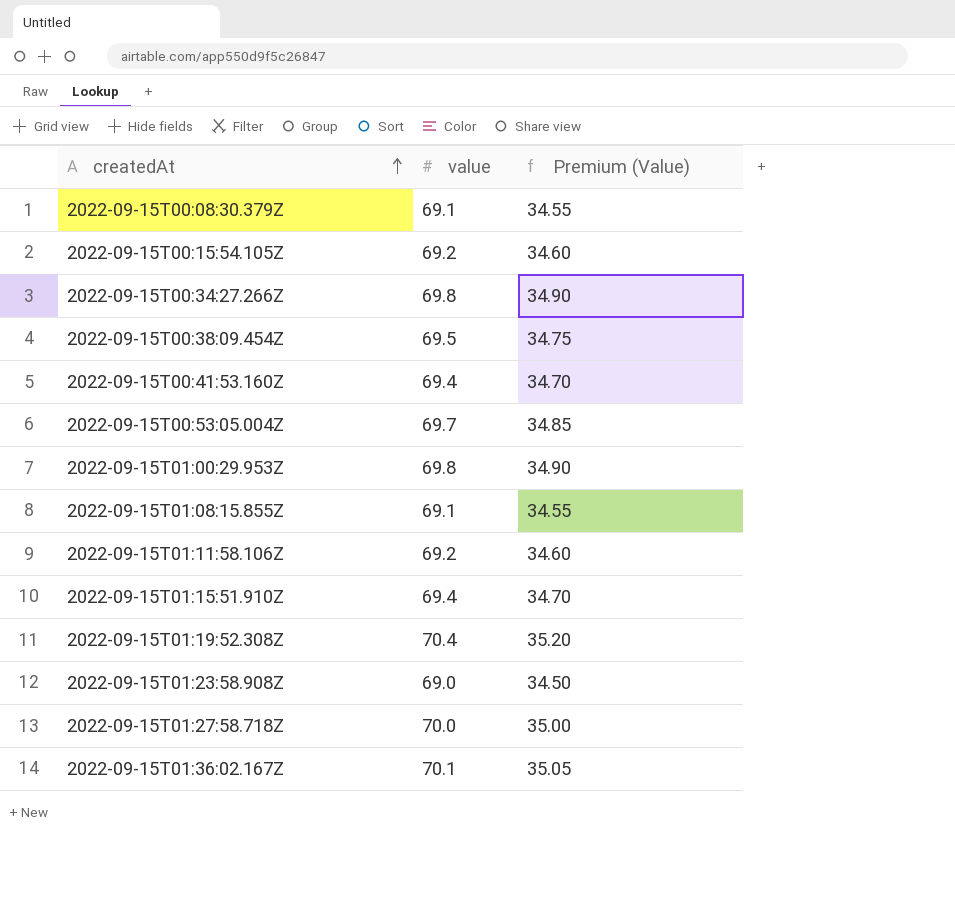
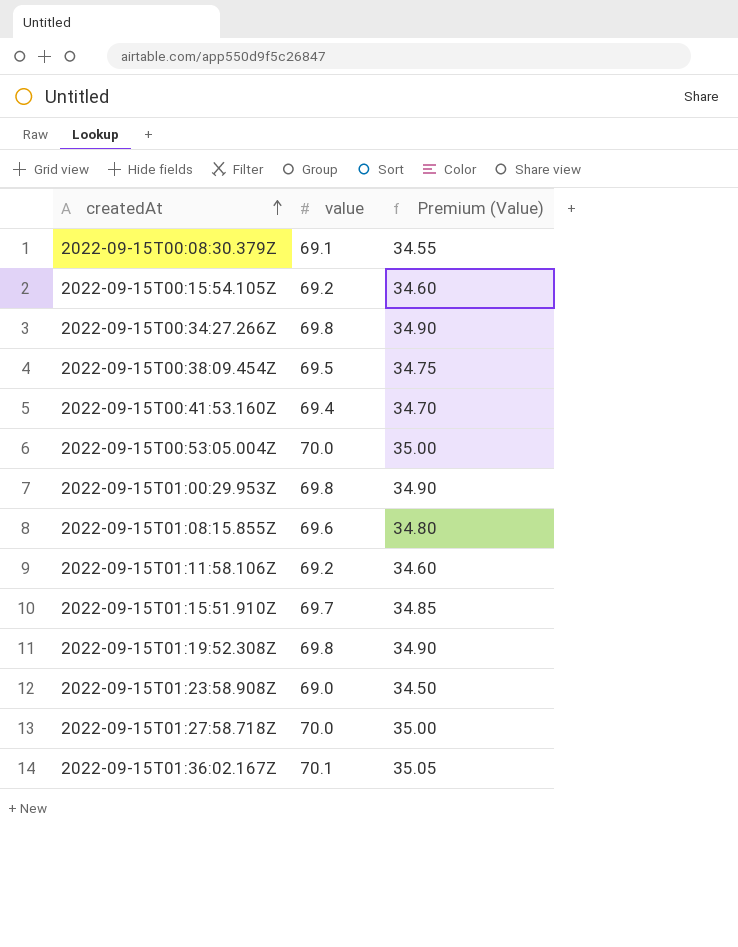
2022-09-15T00:53:05.004Z | value: 69.7 -> 70.0
2022-09-15T00:53:05.004Z | Premium (Value): 34.85 -> 35.00
2022-09-15T01:08:15.855Z | value: 69.1 -> 69.6
2022-09-15T01:08:15.855Z | Premium (Value): 34.55 -> 34.80
2022-09-15T01:15:51.910Z | value: 69.4 -> 69.7
2022-09-15T01:15:51.910Z | Premium (Value): 34.70 -> 34.85
2022-09-15T01:19:52.308Z | value: 70.4 -> 69.8
2022-09-15T01:19:52.308Z | Premium (Value): 35.20 -> 34.90

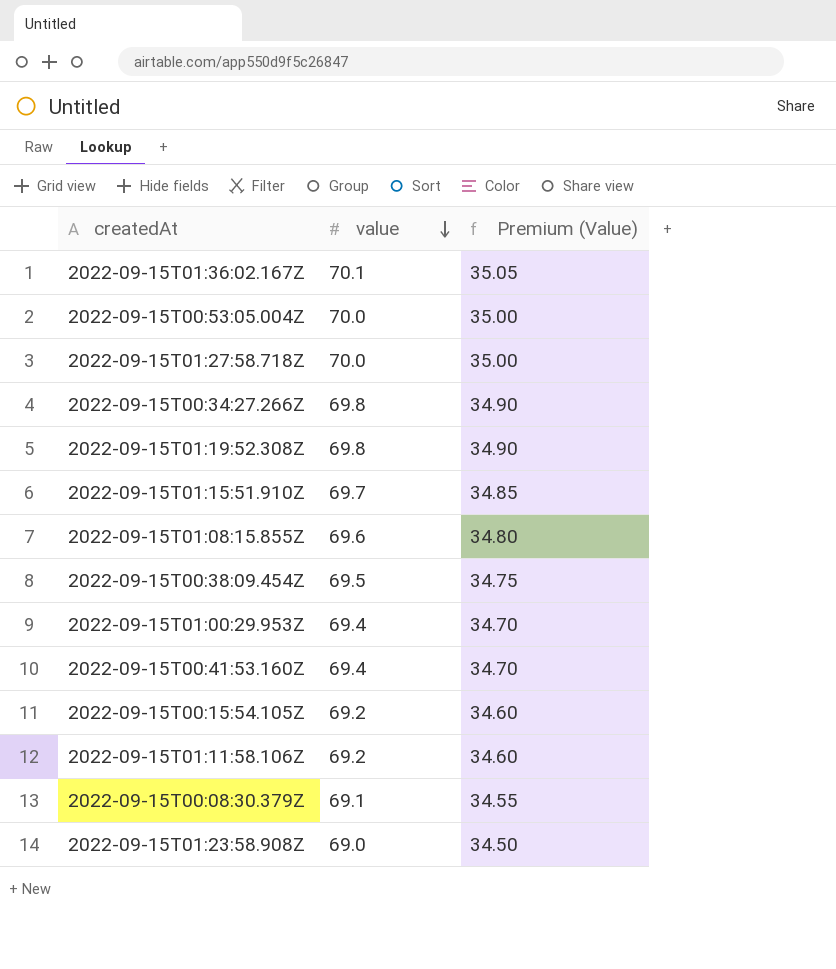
row order: createdAt ascending -> value descending
2022-09-15T01:00:29.953Z | value: 69.8 -> 69.4
2022-09-15T01:00:29.953Z | Premium (Value): 34.90 -> 34.70

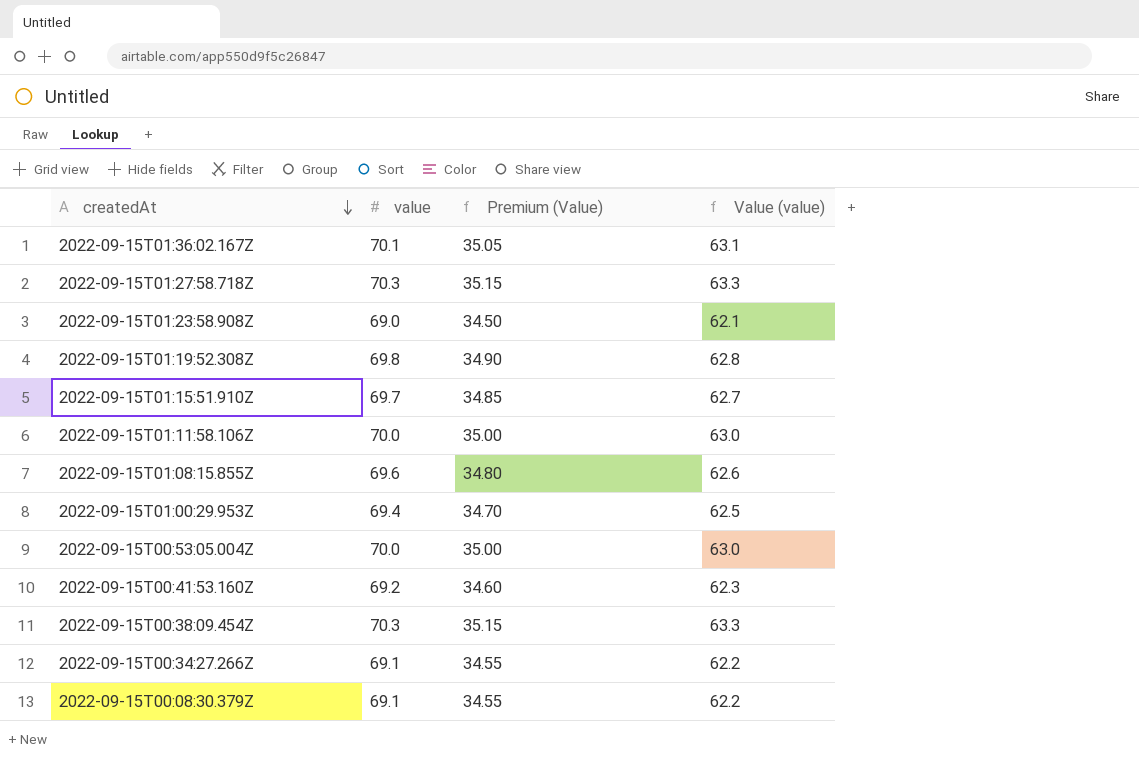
row order: value descending -> createdAt descending
column Value (value) | formula: none -> [value] * 0.9
row 2022-09-15T00:15:54.105Z: 69.2 | 34.60 -> none
2022-09-15T01:27:58.718Z | value: 70.0 -> 70.3
2022-09-15T01:27:58.718Z | Premium (Value): 35.00 -> 35.15
2022-09-15T01:11:58.106Z | value: 69.2 -> 70.0
2022-09-15T01:11:58.106Z | Premium (Value): 34.60 -> 35.00
2022-09-15T00:41:53.160Z | value: 69.4 -> 69.2
2022-09-15T00:41:53.160Z | Premium (Value): 34.70 -> 34.60
2022-09-15T00:38:09.454Z | value: 69.5 -> 70.3
2022-09-15T00:38:09.454Z | Premium (Value): 34.75 -> 35.15
2022-09-15T00:34:27.266Z | value: 69.8 -> 69.1
2022-09-15T00:34:27.266Z | Premium (Value): 34.90 -> 34.55

